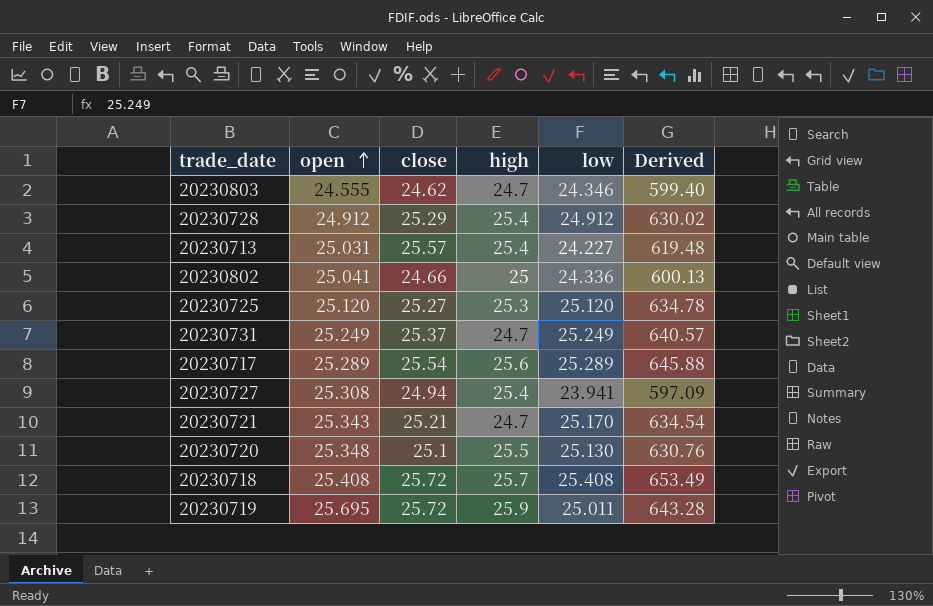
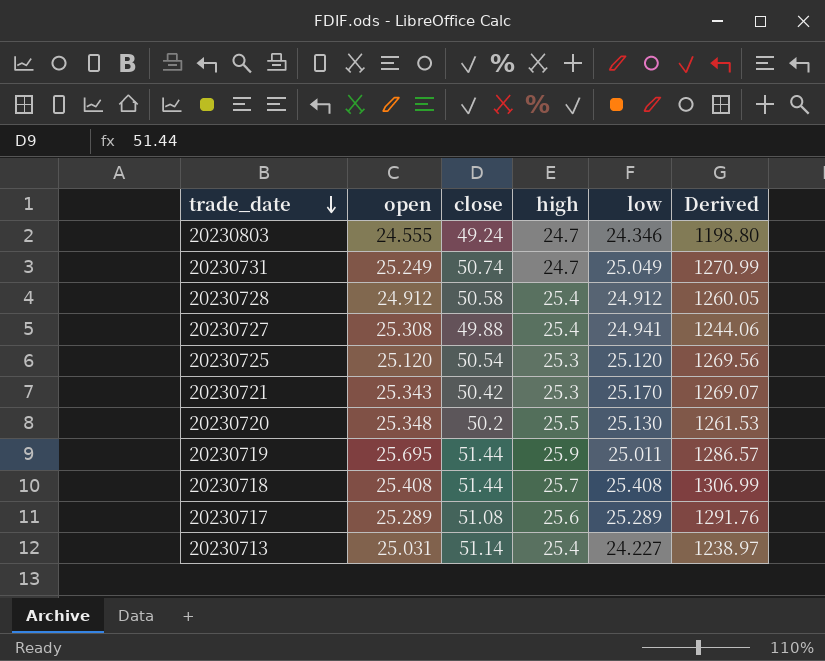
row order: open ascending -> trade_date descending
row 20230802: 25.041 | 24.66 | 25 | 24.336 | 600.13 -> none
20230803 | close: 24.62 -> 49.24
20230803 | Derived: 599.40 -> 1198.80
20230731 | close: 25.37 -> 50.74
20230731 | low: 25.249 -> 25.049
20230731 | Derived: 640.57 -> 1270.99
20230728 | close: 25.29 -> 50.58
20230728 | Derived: 630.02 -> 1260.05
20230727 | close: 24.94 -> 49.88
20230727 | low: 23.941 -> 24.941
20230727 | Derived: 597.09 -> 1244.06
20230725 | close: 25.27 -> 50.54
20230725 | Derived: 634.78 -> 1269.56
20230721 | close: 25.21 -> 50.42
20230721 | high: 24.7 -> 25.3
20230721 | Derived: 634.54 -> 1269.07
20230720 | close: 25.1 -> 50.2
20230720 | Derived: 630.76 -> 1261.53
20230719 | close: 25.72 -> 51.44
20230719 | Derived: 643.28 -> 1286.57
20230718 | close: 25.72 -> 51.44
20230718 | Derived: 653.49 -> 1306.99
20230717 | close: 25.54 -> 51.08
20230717 | Derived: 645.88 -> 1291.76
20230713 | close: 25.57 -> 51.14
20230713 | Derived: 619.48 -> 1238.97

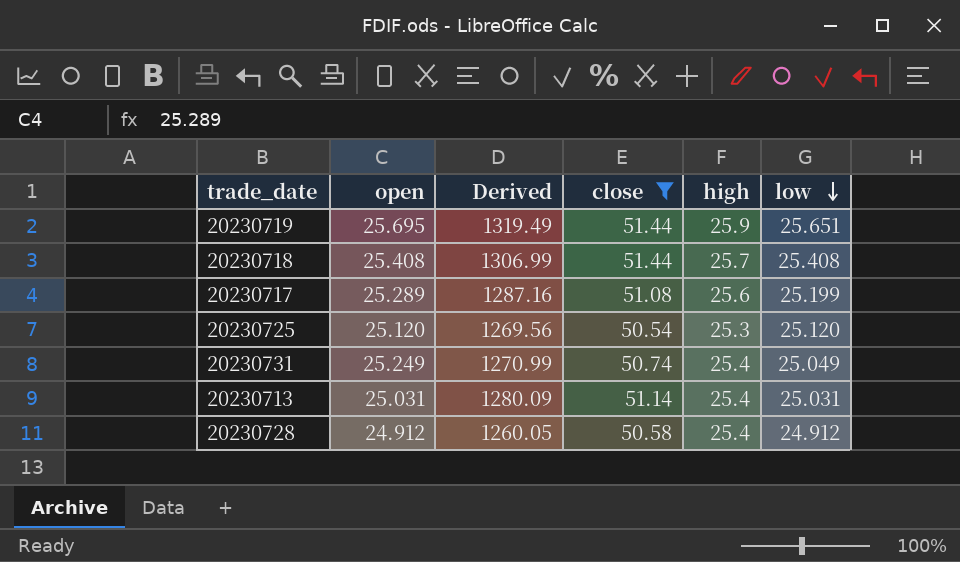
filter: none -> close >= 50.54
row order: trade_date descending -> low descending
column Derived | position: 6 -> 3
20230719 | Derived: 1286.57 -> 1319.49
20230719 | low: 25.011 -> 25.651
20230717 | Derived: 1291.76 -> 1287.16
20230717 | low: 25.289 -> 25.199
20230731 | high: 24.7 -> 25.4
20230713 | Derived: 1238.97 -> 1280.09
20230713 | low: 24.227 -> 25.031

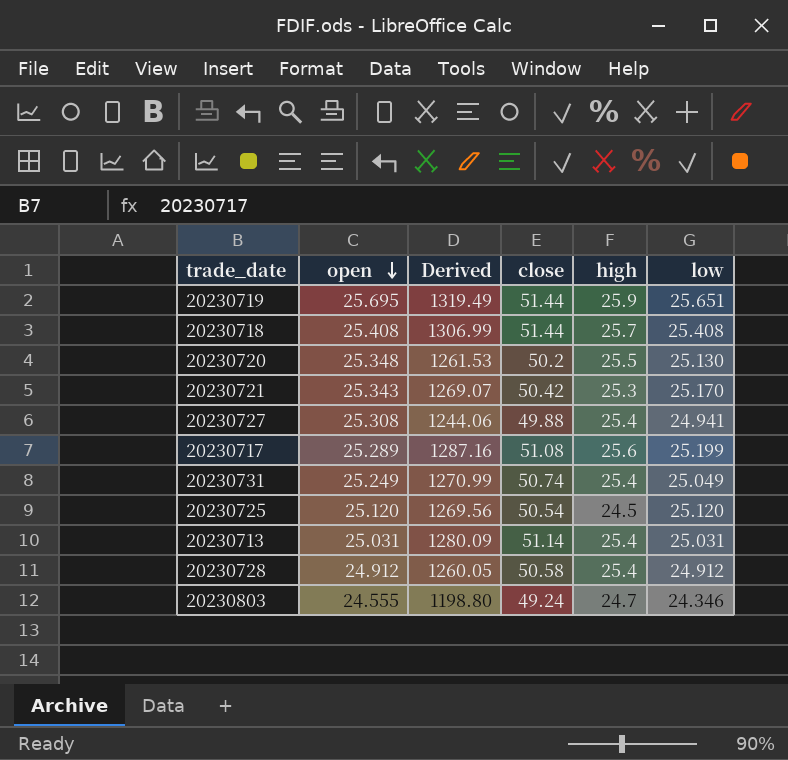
filter: close >= 50.54 -> none
row order: low descending -> open descending
20230725 | high: 25.3 -> 24.5

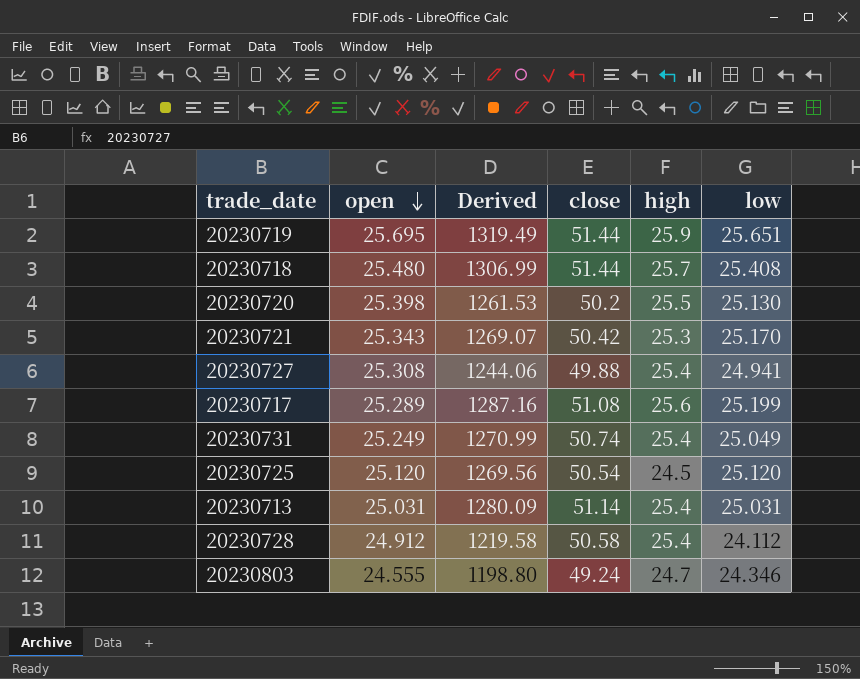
20230718 | open: 25.408 -> 25.480
20230720 | open: 25.348 -> 25.398
20230728 | Derived: 1260.05 -> 1219.58
20230728 | low: 24.912 -> 24.112

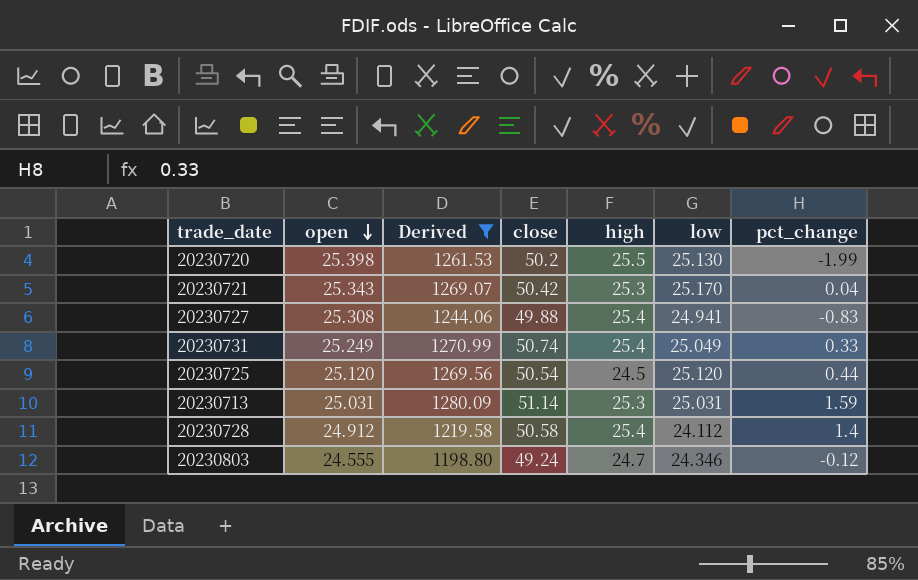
filter: none -> Derived <= 1280.09
column pct_change | position: none -> 7
20230713 | high: 25.4 -> 25.3

